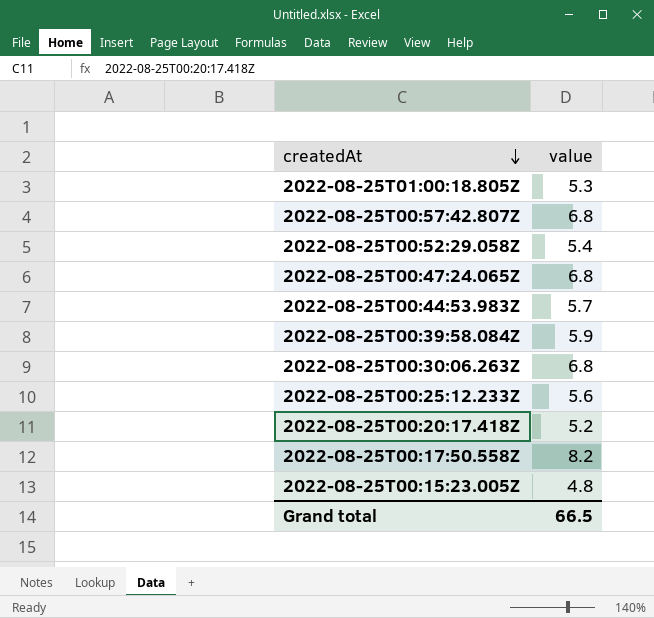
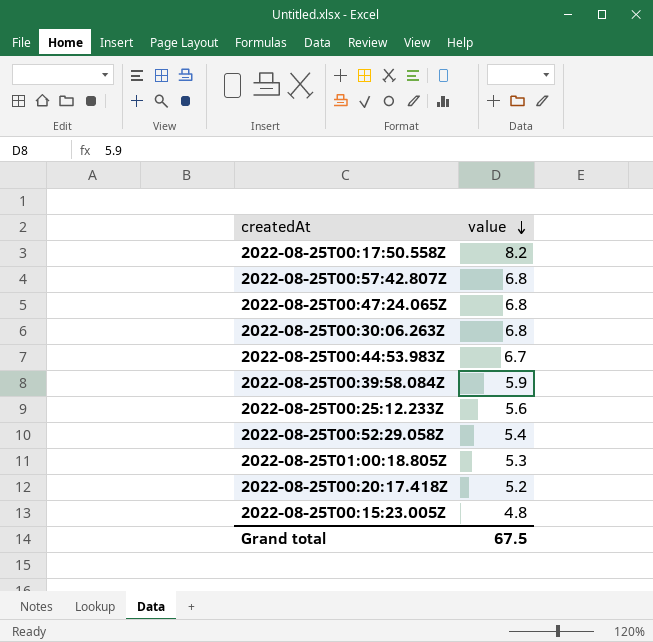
row order: createdAt descending -> value descending
2022-08-25T00:44:53.983Z | value: 5.7 -> 6.7
Grand total | value: 66.5 -> 67.5

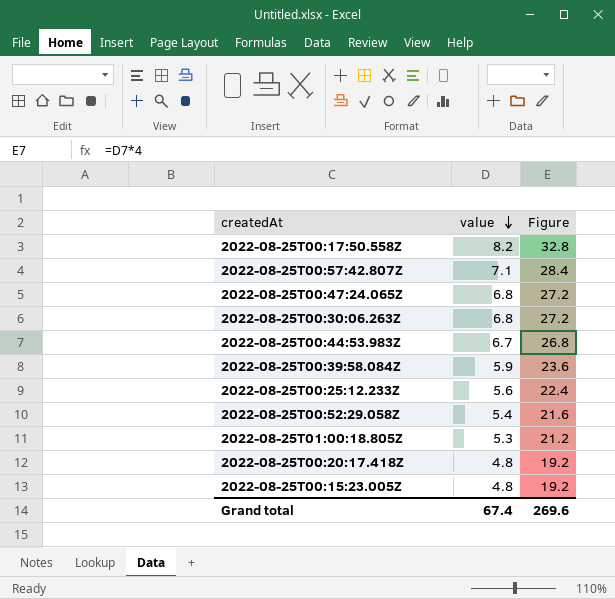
column Figure | formula: none -> [value] * 4
2022-08-25T00:57:42.807Z | value: 6.8 -> 7.1
2022-08-25T00:20:17.418Z | value: 5.2 -> 4.8
Grand total | value: 67.5 -> 67.4

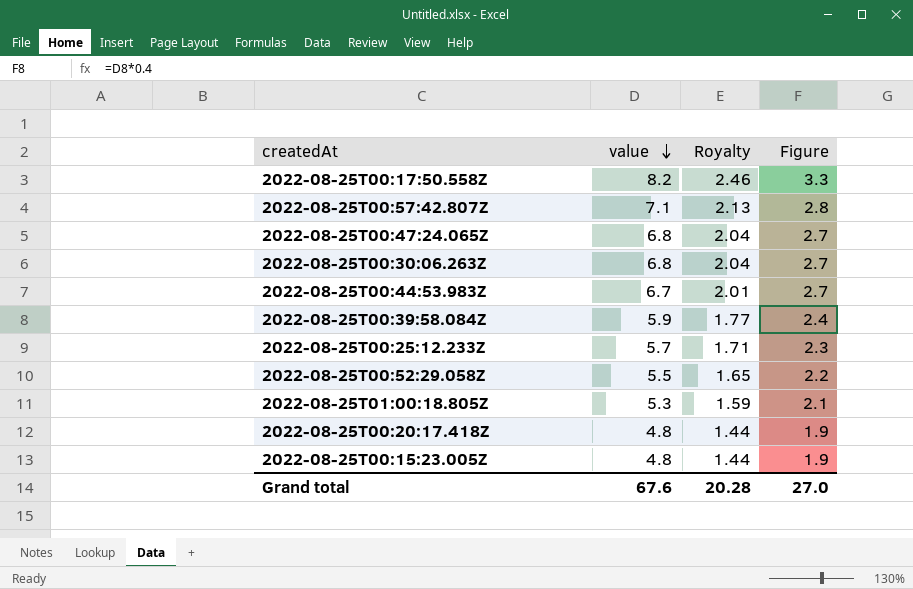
column Royalty | formula: none -> [value] * 0.3
column Figure | formula: [value] * 4 -> [value] * 0.4
2022-08-25T00:25:12.233Z | value: 5.6 -> 5.7
2022-08-25T00:52:29.058Z | value: 5.4 -> 5.5
Grand total | value: 67.4 -> 67.6
Grand total | Figure: 269.6 -> 27.0

